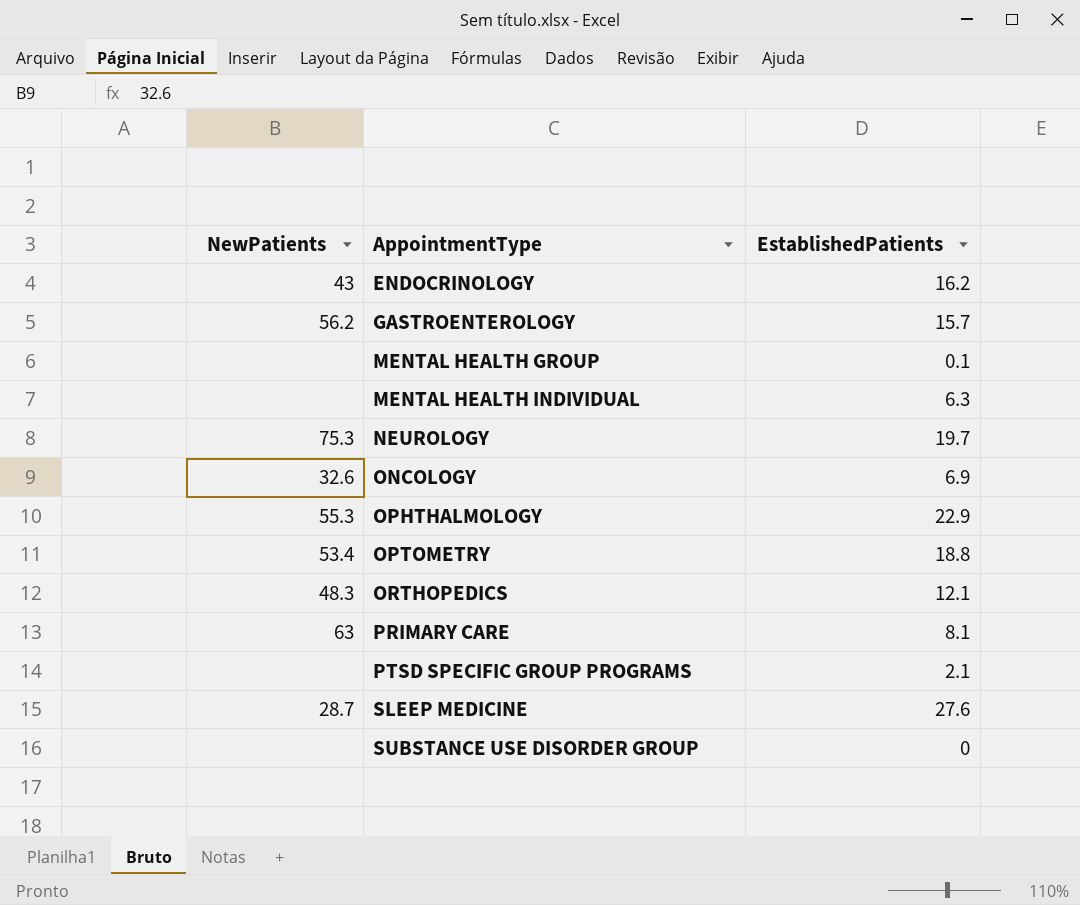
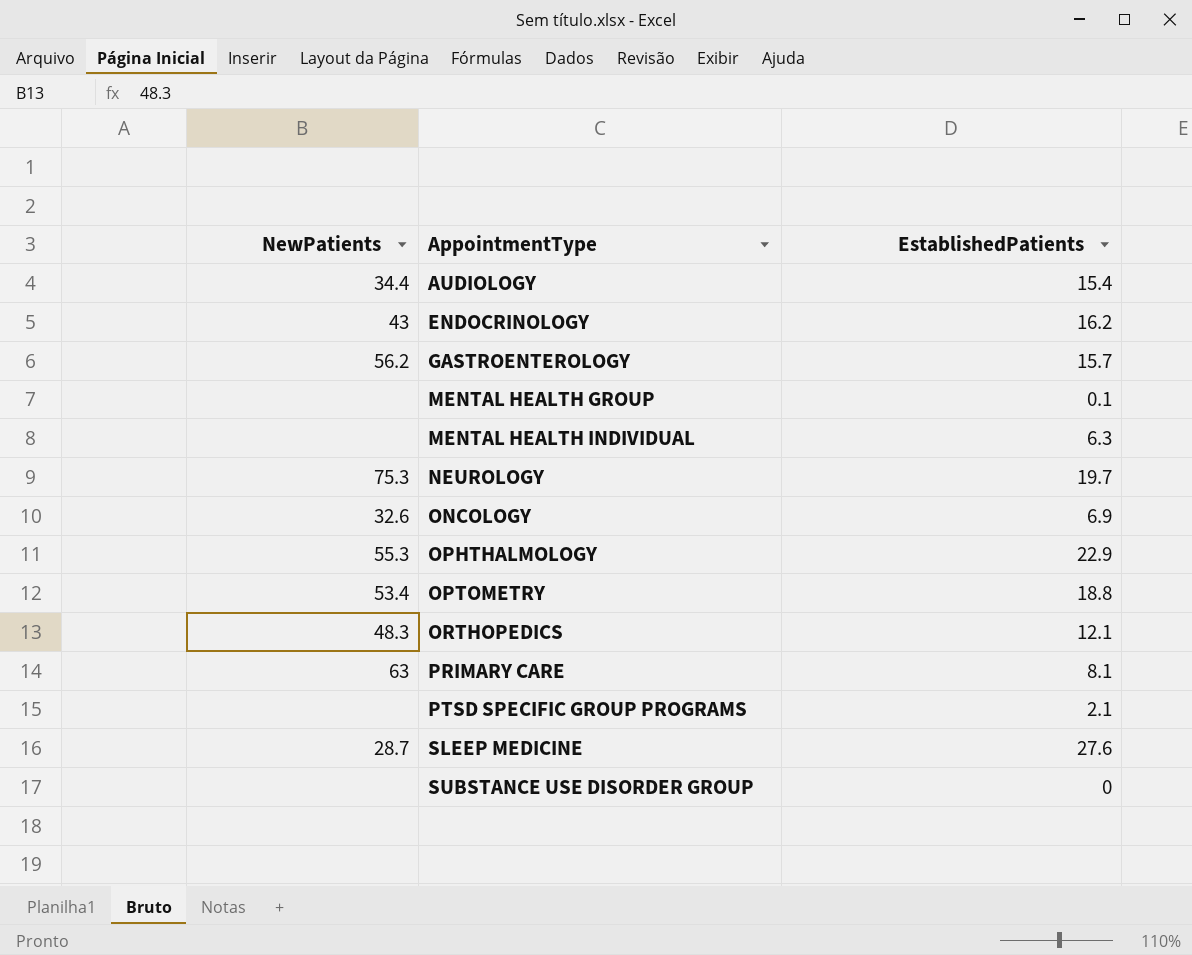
row AUDIOLOGY: none -> 34.4 | 15.4

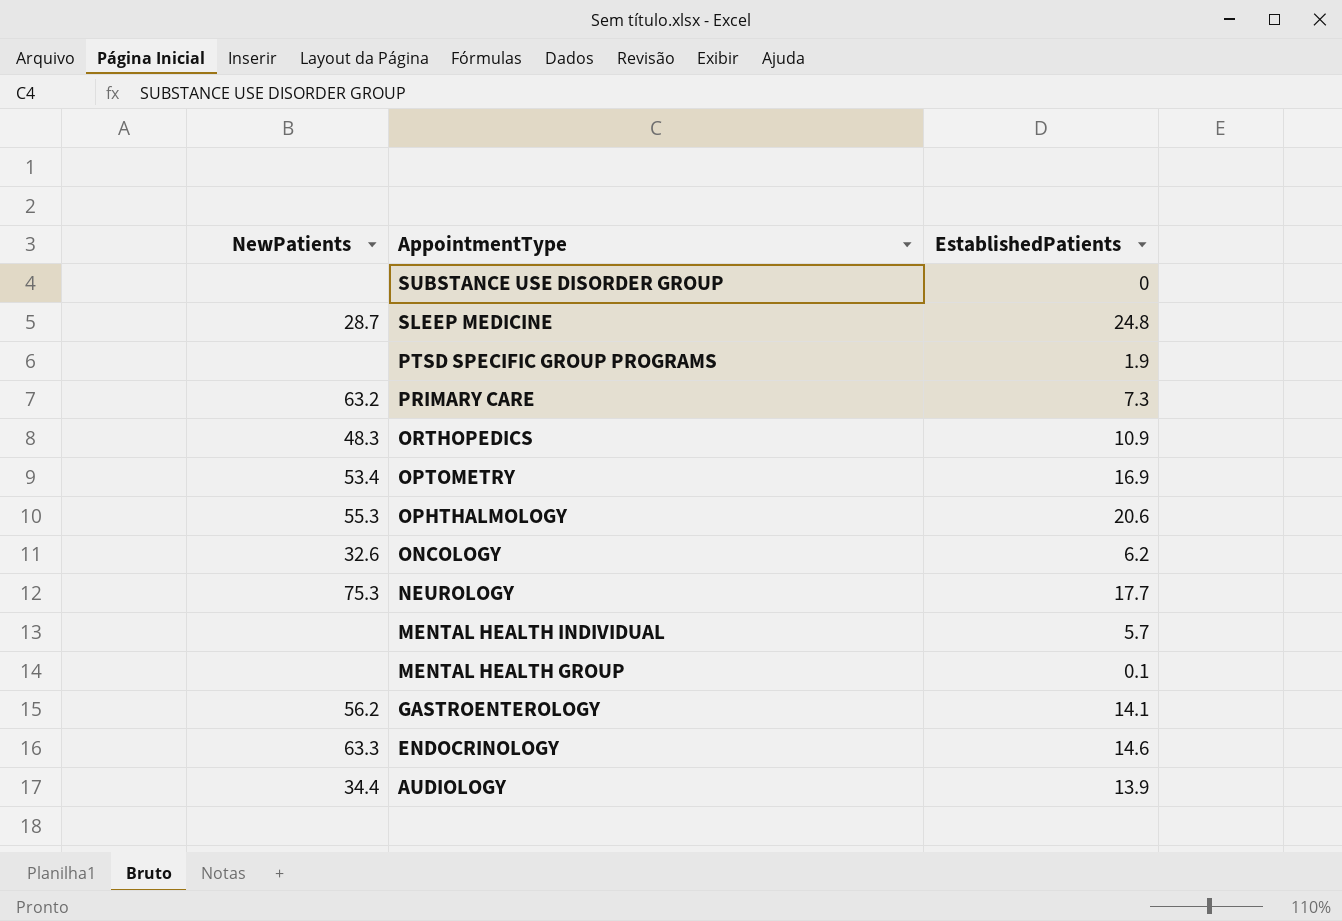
row order: AppointmentType ascending -> AppointmentType descending
SLEEP MEDICINE | EstablishedPatients: 27.6 -> 24.8
PTSD SPECIFIC GROUP PROGRAMS | EstablishedPatients: 2.1 -> 1.9
PRIMARY CARE | NewPatients: 63 -> 63.2
PRIMARY CARE | EstablishedPatients: 8.1 -> 7.3
ORTHOPEDICS | EstablishedPatients: 12.1 -> 10.9
OPTOMETRY | EstablishedPatients: 18.8 -> 16.9
OPHTHALMOLOGY | EstablishedPatients: 22.9 -> 20.6
ONCOLOGY | EstablishedPatients: 6.9 -> 6.2
NEUROLOGY | EstablishedPatients: 19.7 -> 17.7
MENTAL HEALTH INDIVIDUAL | EstablishedPatients: 6.3 -> 5.7
GASTROENTEROLOGY | EstablishedPatients: 15.7 -> 14.1
ENDOCRINOLOGY | NewPatients: 43 -> 63.3
ENDOCRINOLOGY | EstablishedPatients: 16.2 -> 14.6
AUDIOLOGY | EstablishedPatients: 15.4 -> 13.9

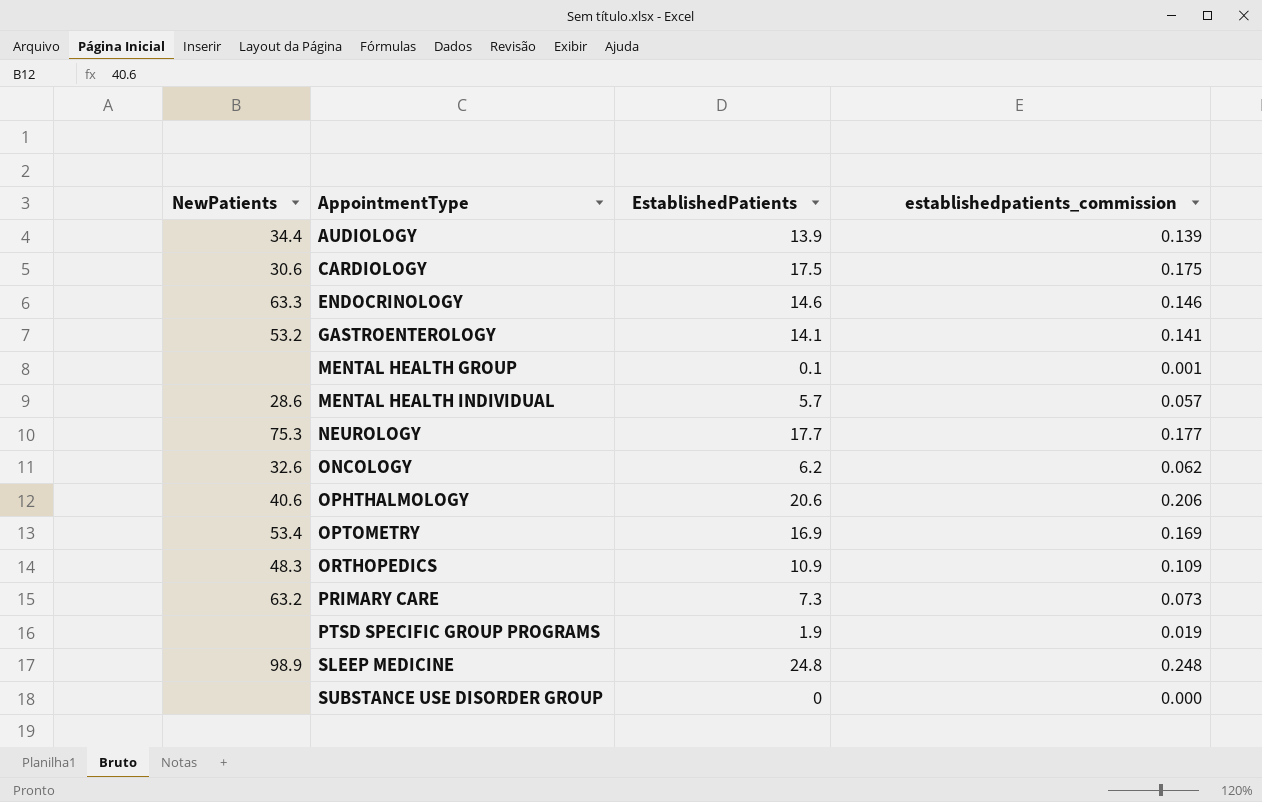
row order: AppointmentType descending -> AppointmentType ascending
column establishedpatients_commission | formula: none -> [EstablishedPatients] * 0.01
row CARDIOLOGY: none -> 30.6 | 17.5 | 0.175
GASTROENTEROLOGY | NewPatients: 56.2 -> 53.2
MENTAL HEALTH INDIVIDUAL | NewPatients: none -> 28.6
OPHTHALMOLOGY | NewPatients: 55.3 -> 40.6
SLEEP MEDICINE | NewPatients: 28.7 -> 98.9

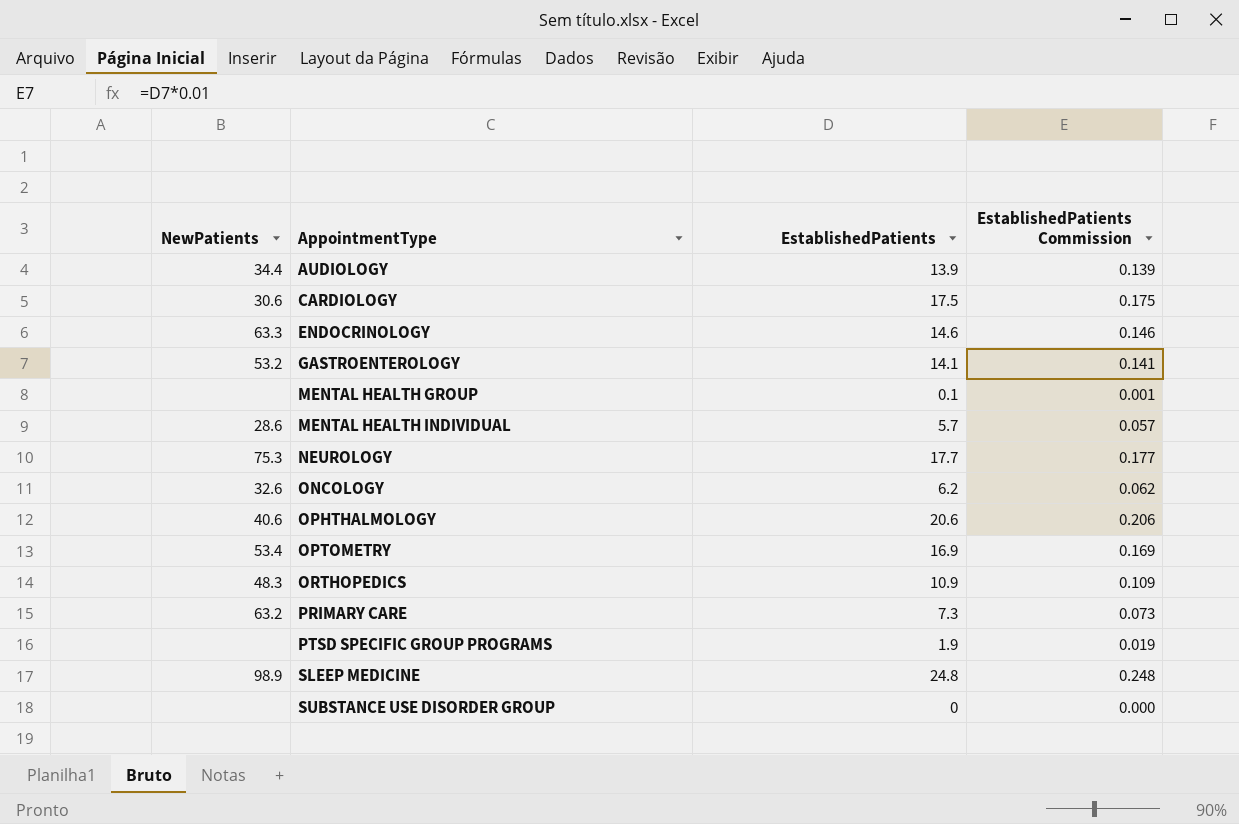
column name: establishedpatients_commission -> EstablishedPatients Commission

